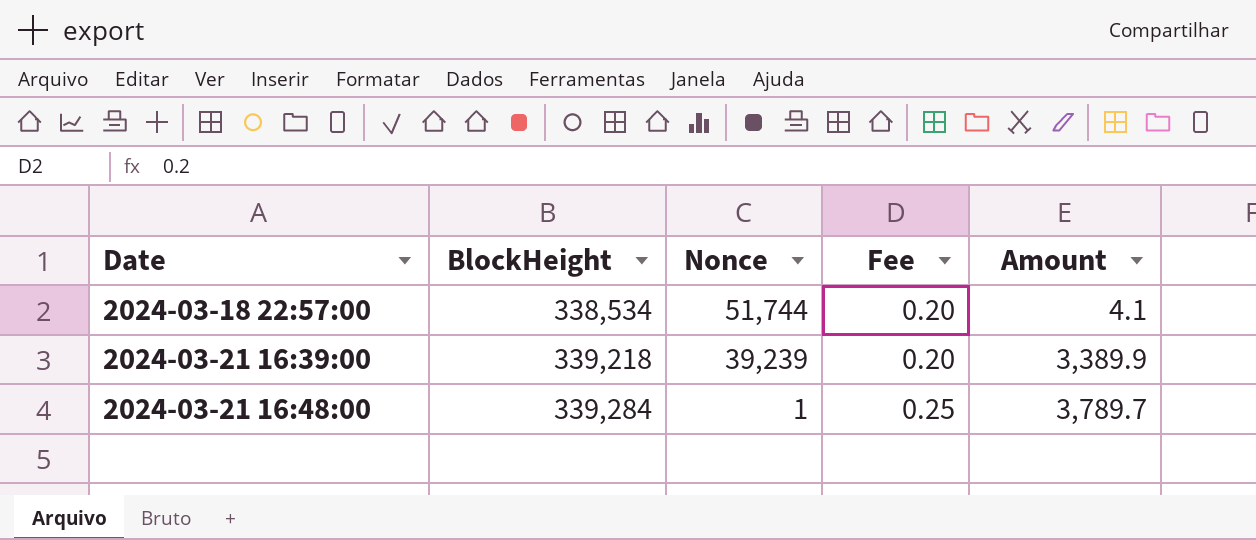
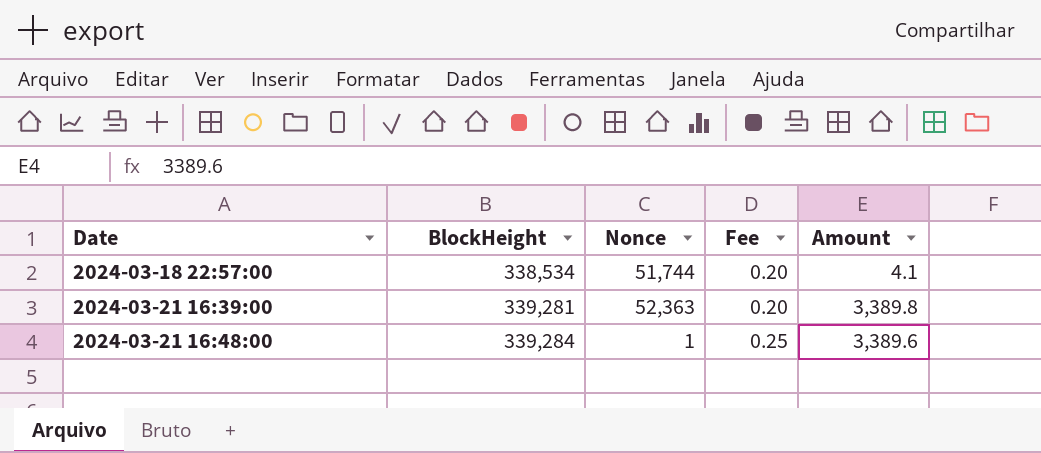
2024-03-21 16:39:00 | BlockHeight: 339,218 -> 339,281
2024-03-21 16:39:00 | Nonce: 39,239 -> 52,363
2024-03-21 16:39:00 | Amount: 3,389.9 -> 3,389.8
2024-03-21 16:48:00 | Amount: 3,789.7 -> 3,389.6

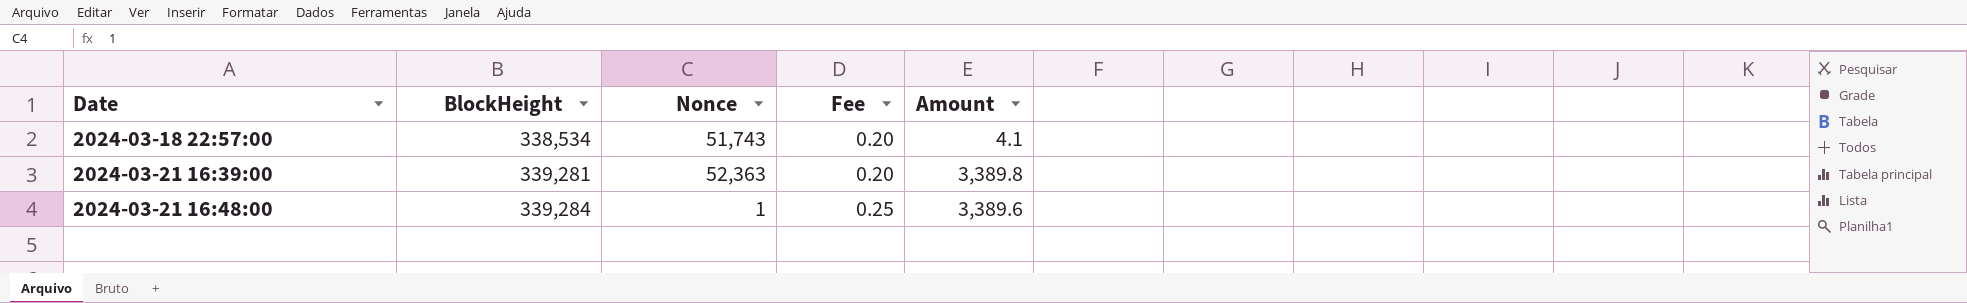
2024-03-18 22:57:00 | Nonce: 51,744 -> 51,743

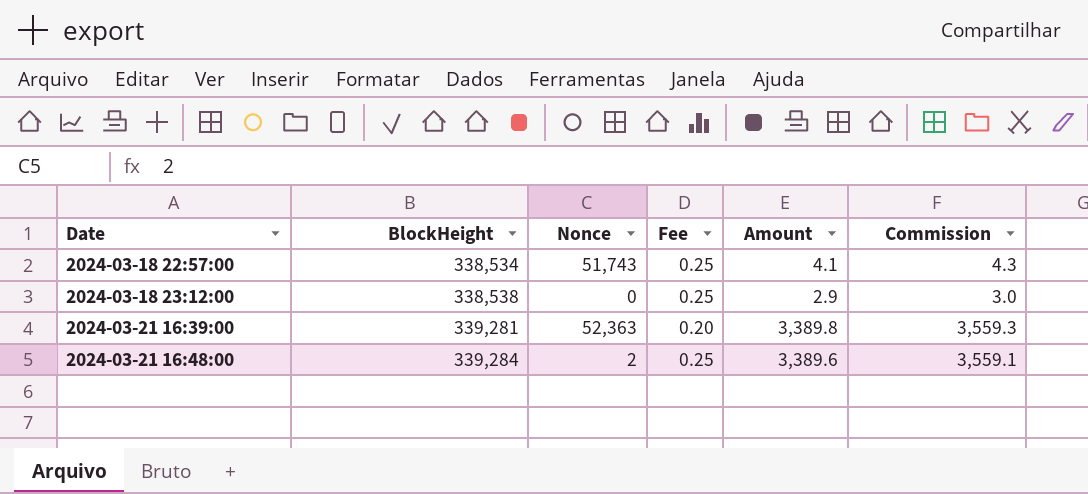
column Commission | formula: none -> [Amount] * 1.05
2024-03-18 22:57:00 | Fee: 0.20 -> 0.25
row 2024-03-18 23:12:00: none -> 338,538 | 0 | 0.25 | 2.9 | 3.0
2024-03-21 16:48:00 | Nonce: 1 -> 2

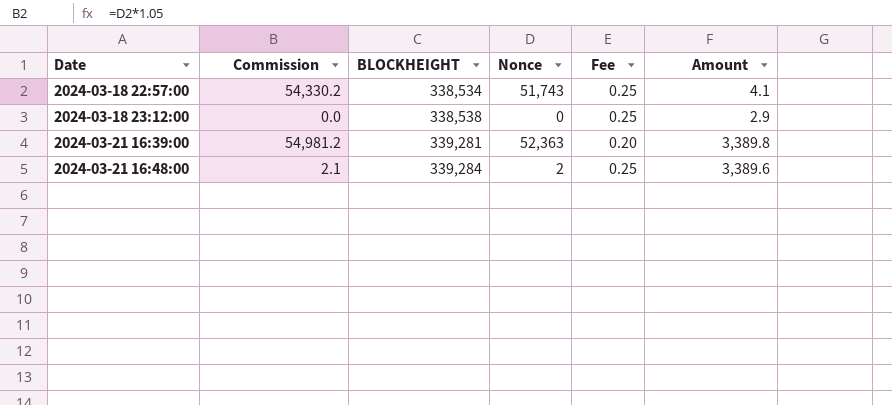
column Commission | formula: [Amount] * 1.05 -> [Nonce] * 1.05
column Commission | position: 6 -> 2
column name: BlockHeight -> BLOCKHEIGHT

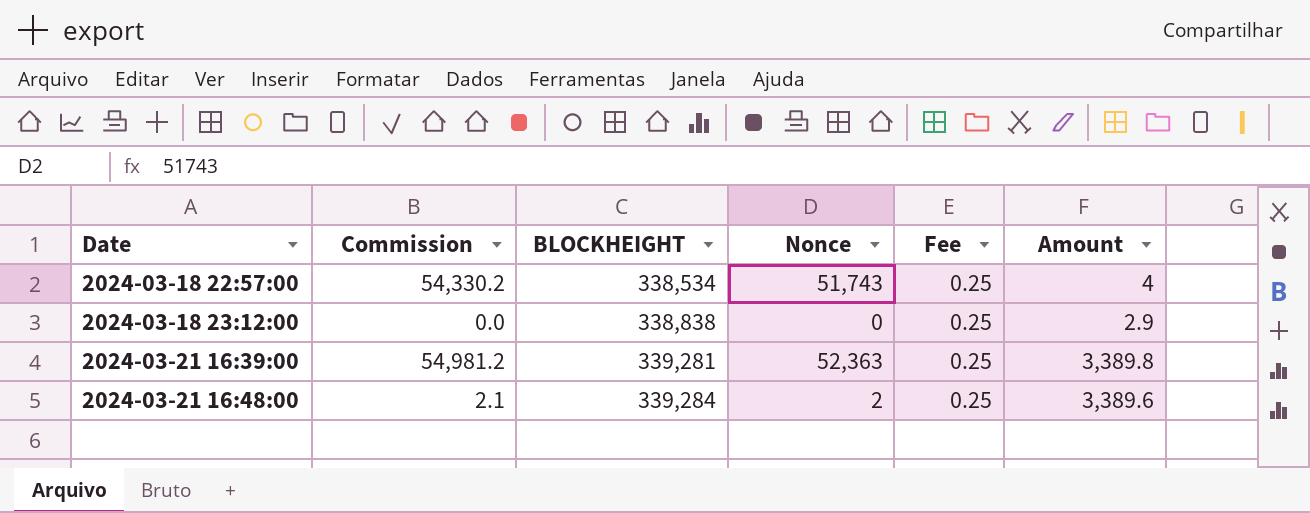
2024-03-18 22:57:00 | Amount: 4.1 -> 4
2024-03-18 23:12:00 | BLOCKHEIGHT: 338,538 -> 338,838
2024-03-21 16:39:00 | Fee: 0.20 -> 0.25

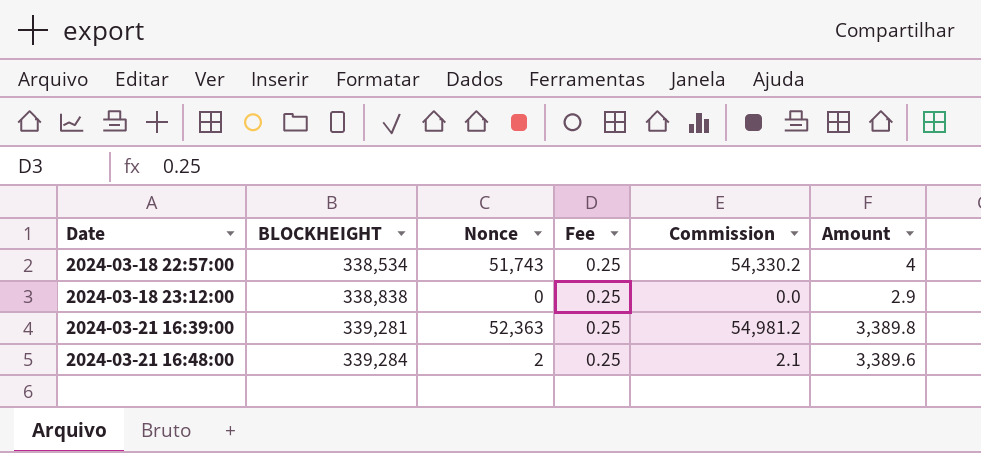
column Commission | position: 2 -> 5

